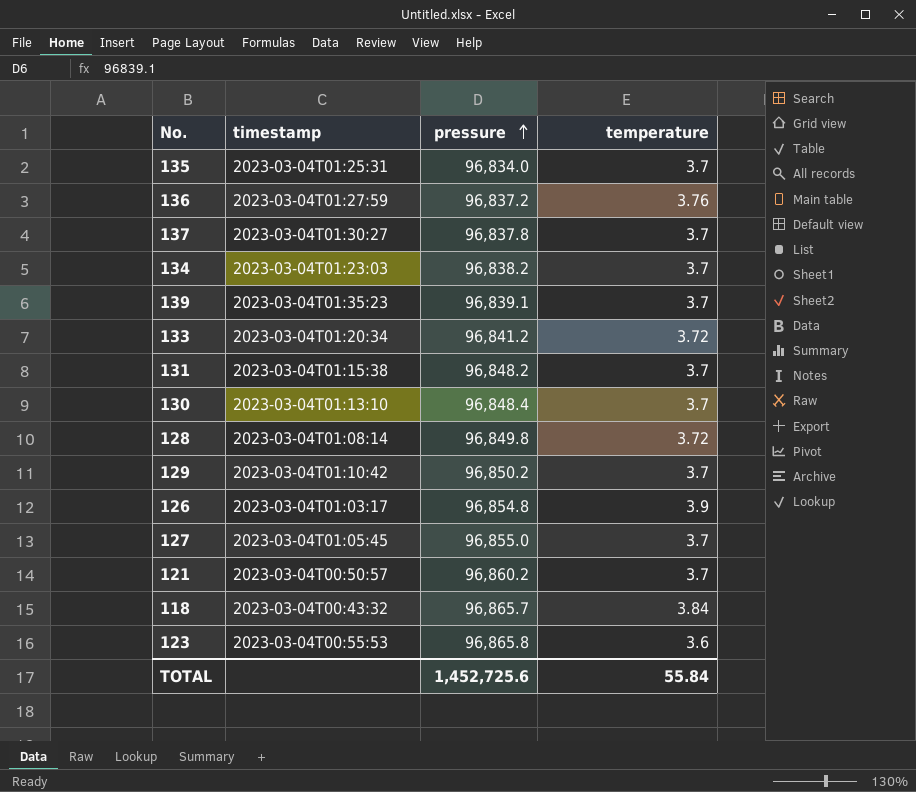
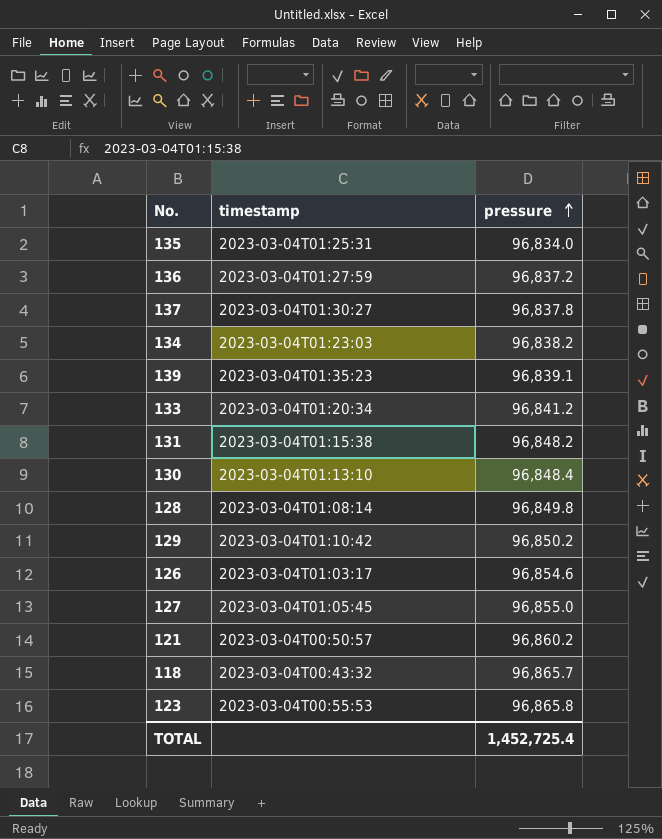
column temperature | position: 4 -> none
126 | pressure: 96,854.8 -> 96,854.6
TOTAL | pressure: 1,452,725.6 -> 1,452,725.4

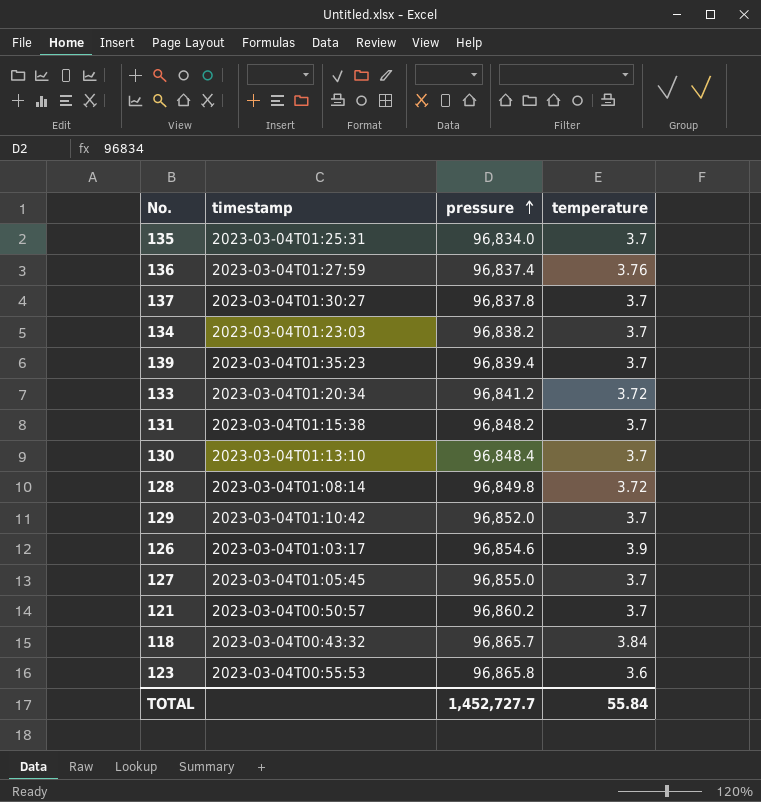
column temperature | position: none -> 4
136 | pressure: 96,837.2 -> 96,837.4
139 | pressure: 96,839.1 -> 96,839.4
129 | pressure: 96,850.2 -> 96,852.0
TOTAL | pressure: 1,452,725.4 -> 1,452,727.7

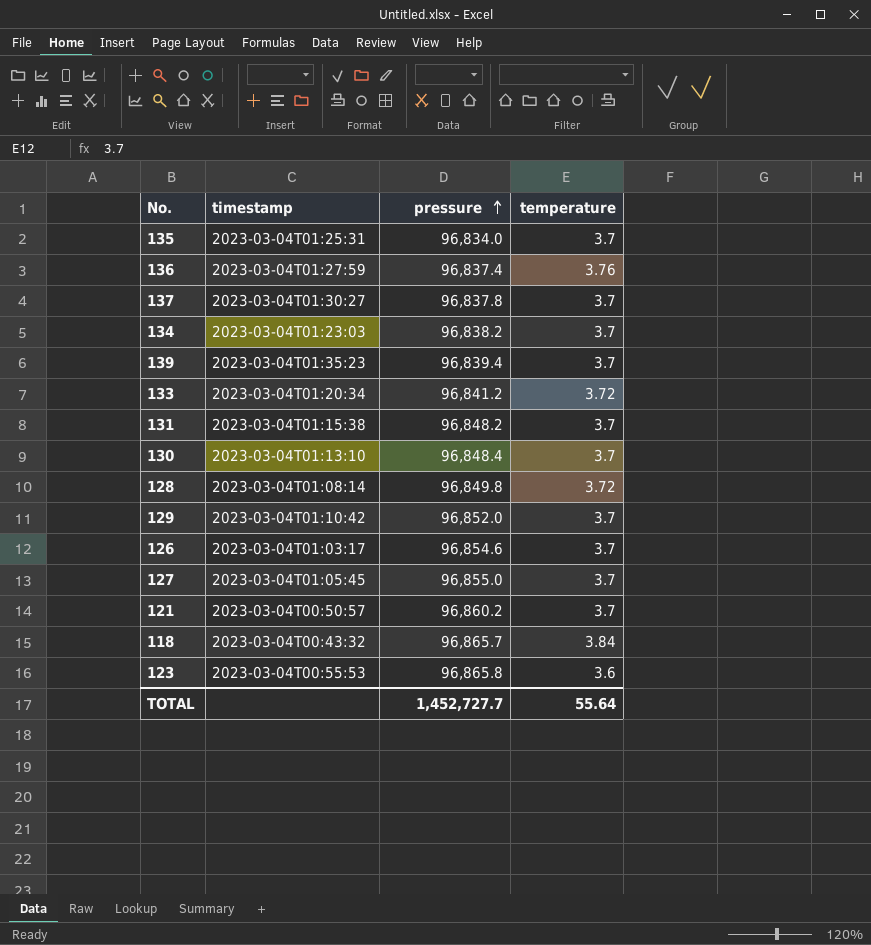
126 | temperature: 3.9 -> 3.7
TOTAL | temperature: 55.84 -> 55.64

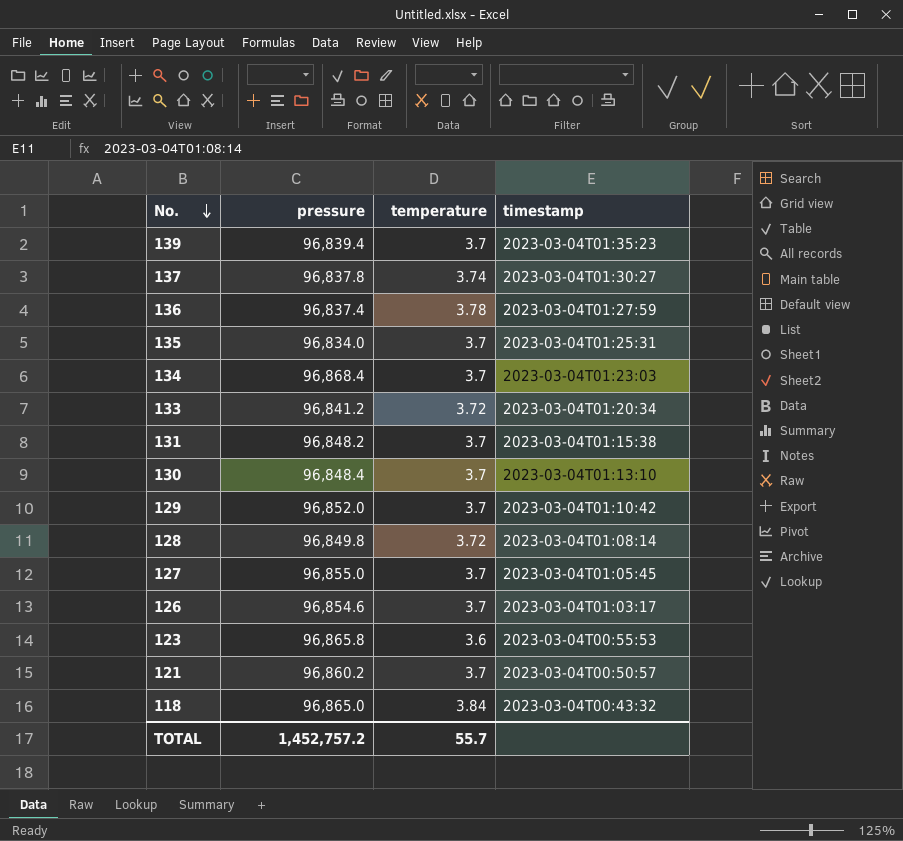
row order: pressure ascending -> No. descending
column timestamp | position: 2 -> 4
137 | temperature: 3.7 -> 3.74
136 | temperature: 3.76 -> 3.78
134 | pressure: 96,838.2 -> 96,868.4
118 | pressure: 96,865.7 -> 96,865.0
TOTAL | pressure: 1,452,727.7 -> 1,452,757.2
TOTAL | temperature: 55.64 -> 55.7

